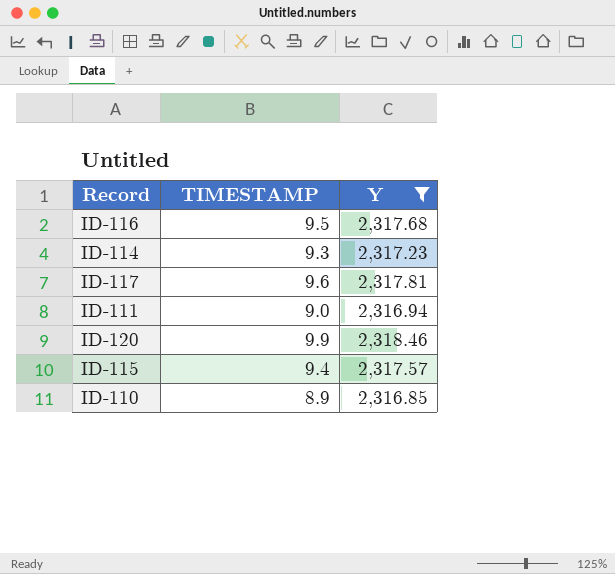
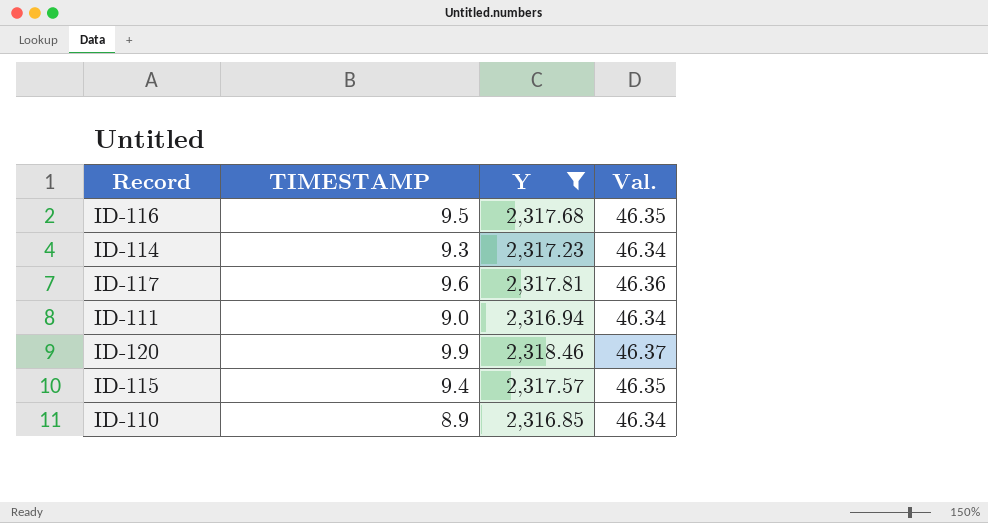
column Val. | formula: none -> [Y] * 0.02

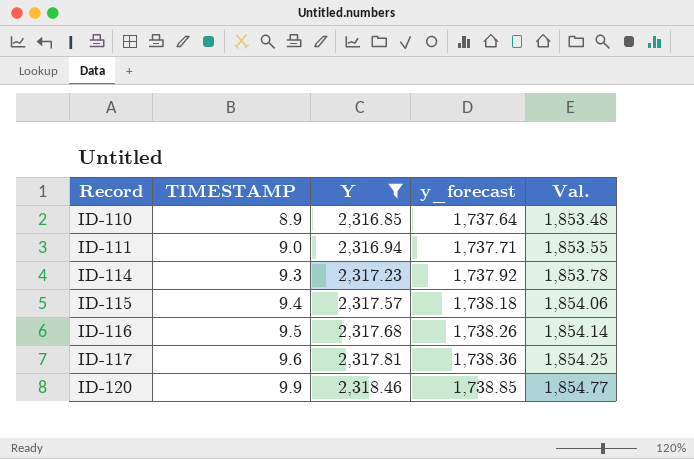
row order: none -> Record ascending
column y_forecast | formula: none -> [Y] * 0.75
column Val. | formula: [Y] * 0.02 -> [Y] * 0.8

